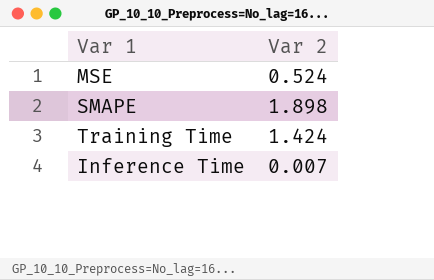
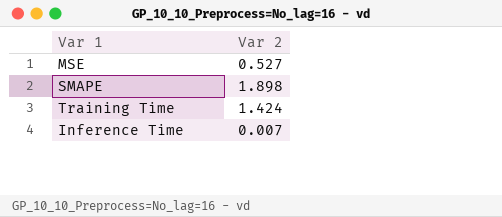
MSE | Var 2: 0.524 -> 0.527

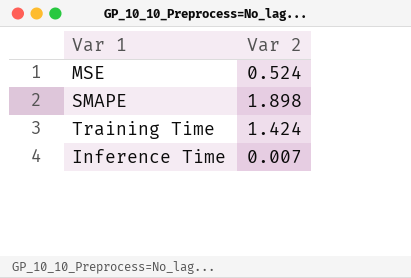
MSE | Var 2: 0.527 -> 0.524

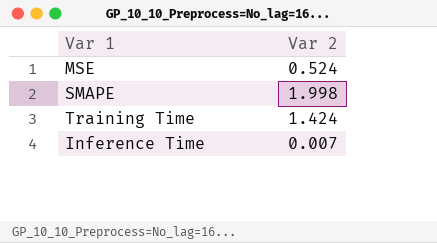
SMAPE | Var 2: 1.898 -> 1.998

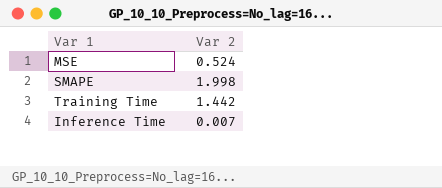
Training Time | Var 2: 1.424 -> 1.442

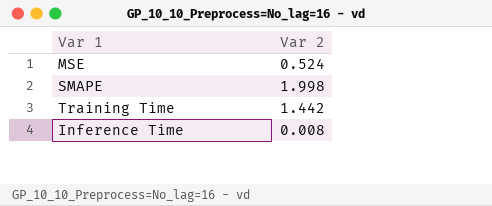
Inference Time | Var 2: 0.007 -> 0.008

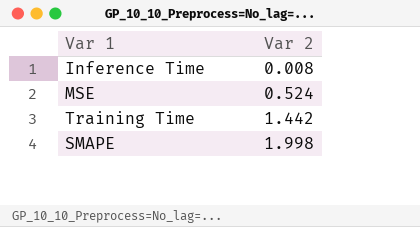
row order: none -> Var 2 ascending

